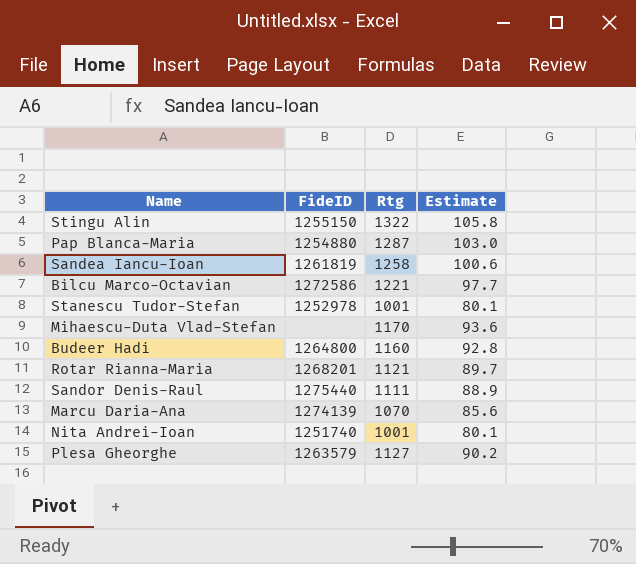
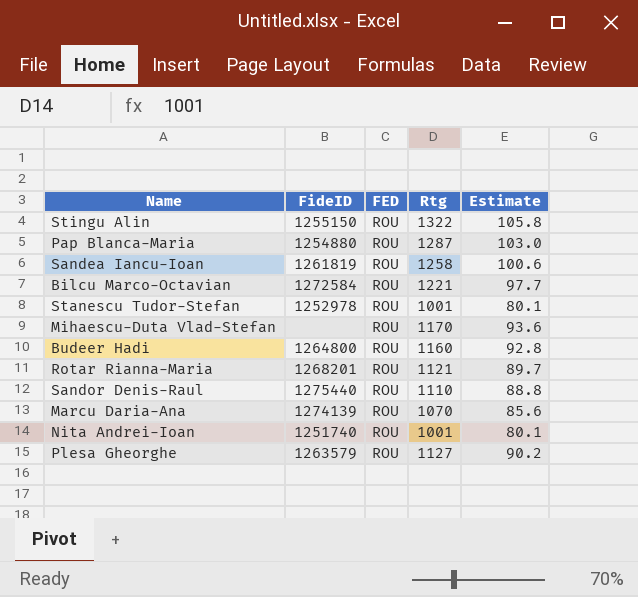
column FED | position: none -> 3
Bilcu Marco-Octavian | FideID: 1272586 -> 1272584
Sandor Denis-Raul | Rtg: 1111 -> 1110
Sandor Denis-Raul | Estimate: 88.9 -> 88.8

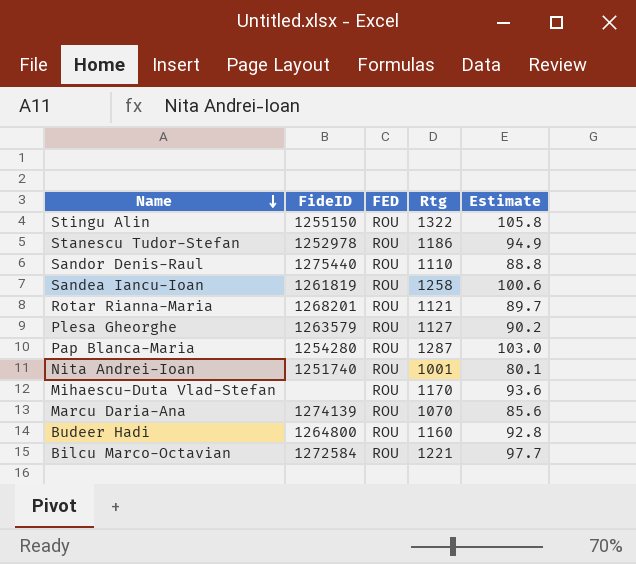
row order: none -> Name descending
Stanescu Tudor-Stefan | Rtg: 1001 -> 1186
Stanescu Tudor-Stefan | Estimate: 80.1 -> 94.9
Pap Blanca-Maria | FideID: 1254880 -> 1254280

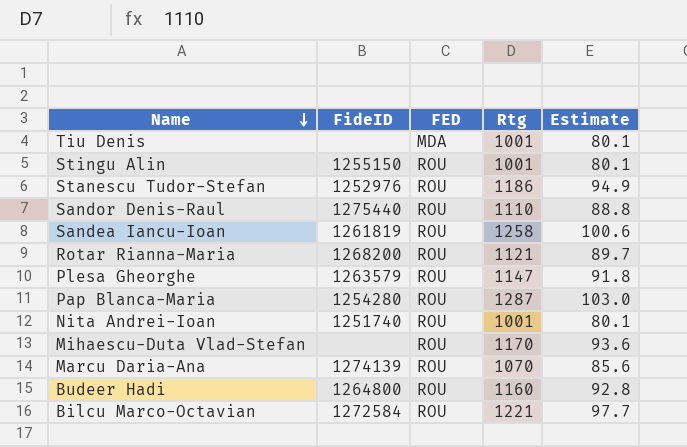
row Tiu Denis: none -> none | MDA | 1001 | 80.1
Stingu Alin | Rtg: 1322 -> 1001
Stingu Alin | Estimate: 105.8 -> 80.1
Stanescu Tudor-Stefan | FideID: 1252978 -> 1252976
Rotar Rianna-Maria | FideID: 1268201 -> 1268200
Plesa Gheorghe | Rtg: 1127 -> 1147
Plesa Gheorghe | Estimate: 90.2 -> 91.8

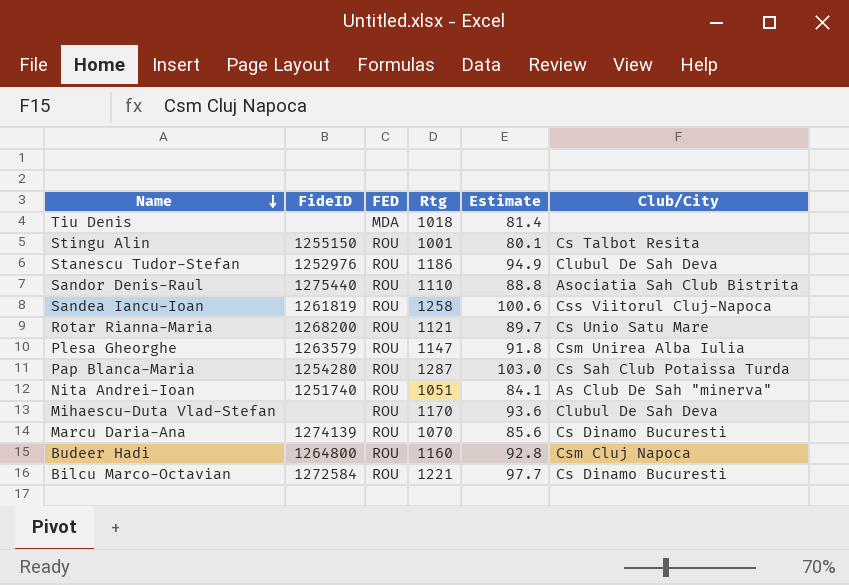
column Club/City | position: none -> 6
Tiu Denis | Rtg: 1001 -> 1018
Tiu Denis | Estimate: 80.1 -> 81.4
Nita Andrei-Ioan | Rtg: 1001 -> 1051
Nita Andrei-Ioan | Estimate: 80.1 -> 84.1

